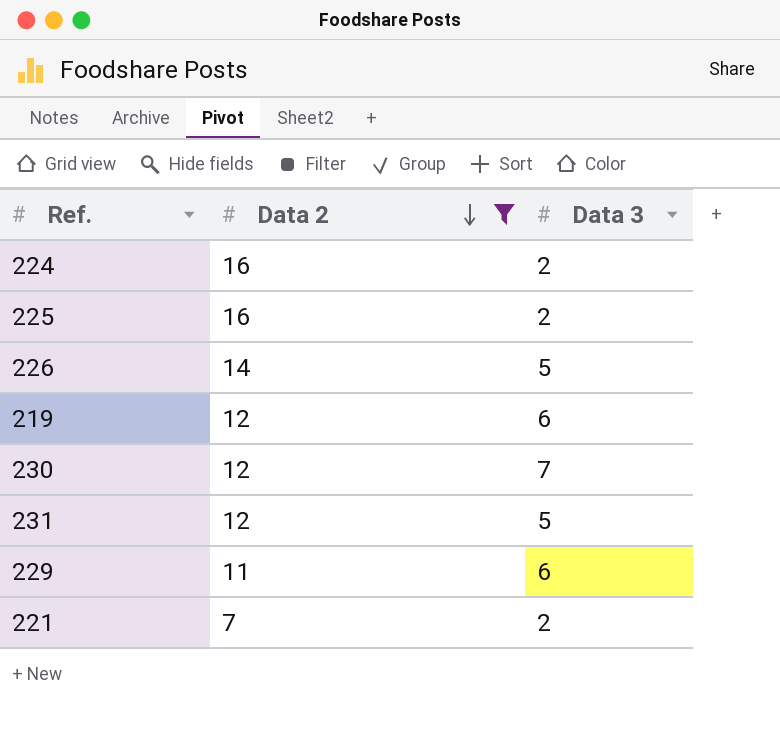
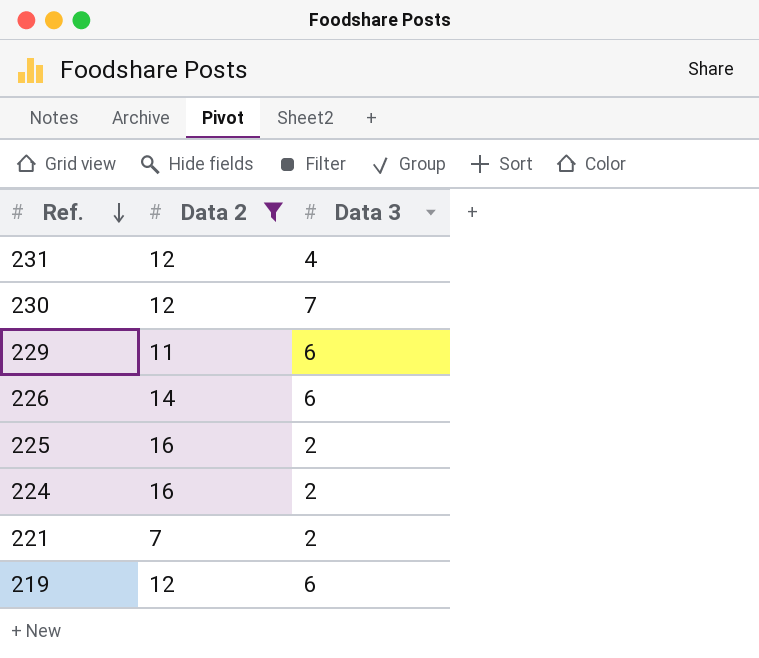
row order: Data 2 descending -> Ref. descending
231 | Data 3: 5 -> 4
226 | Data 3: 5 -> 6

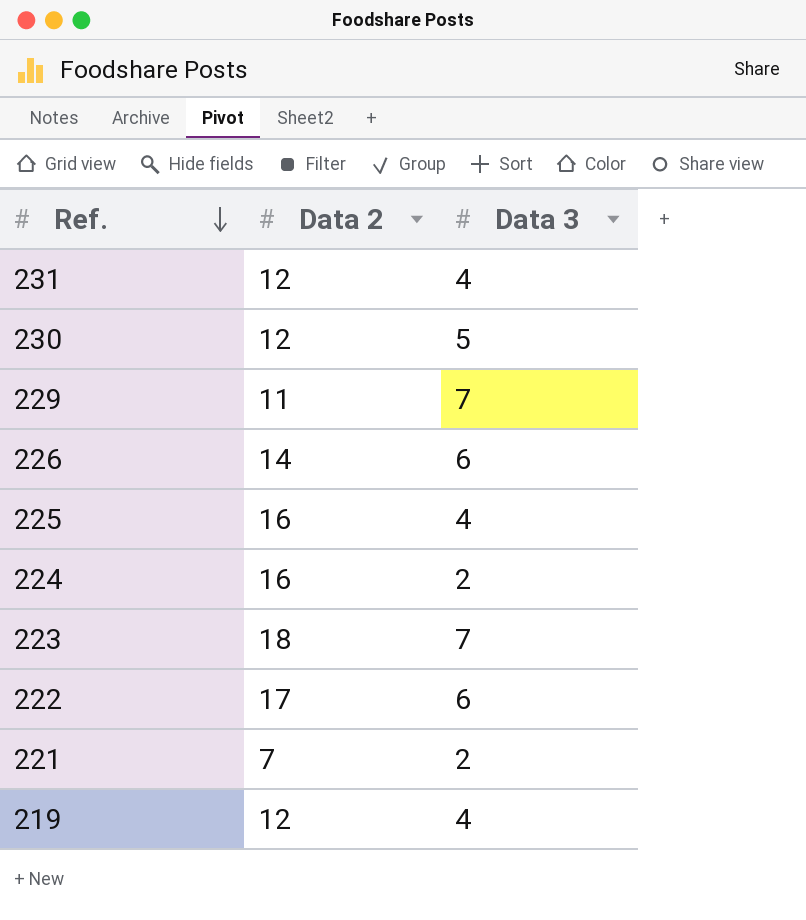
filter: Data 2 <= 16 -> none
230 | Data 3: 7 -> 5
229 | Data 3: 6 -> 7
225 | Data 3: 2 -> 4
219 | Data 3: 6 -> 4

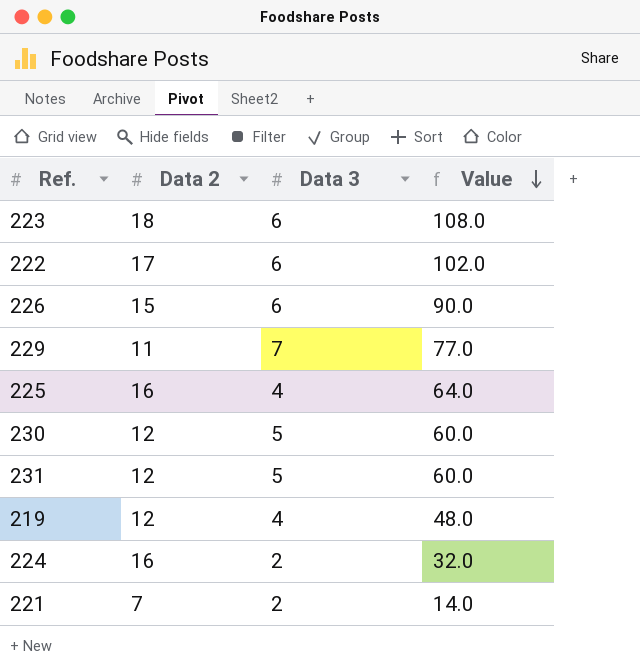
row order: Ref. descending -> Value descending
column Value | formula: none -> [Data 2] * [Data 3]
223 | Data 3: 7 -> 6
226 | Data 2: 14 -> 15
231 | Data 3: 4 -> 5

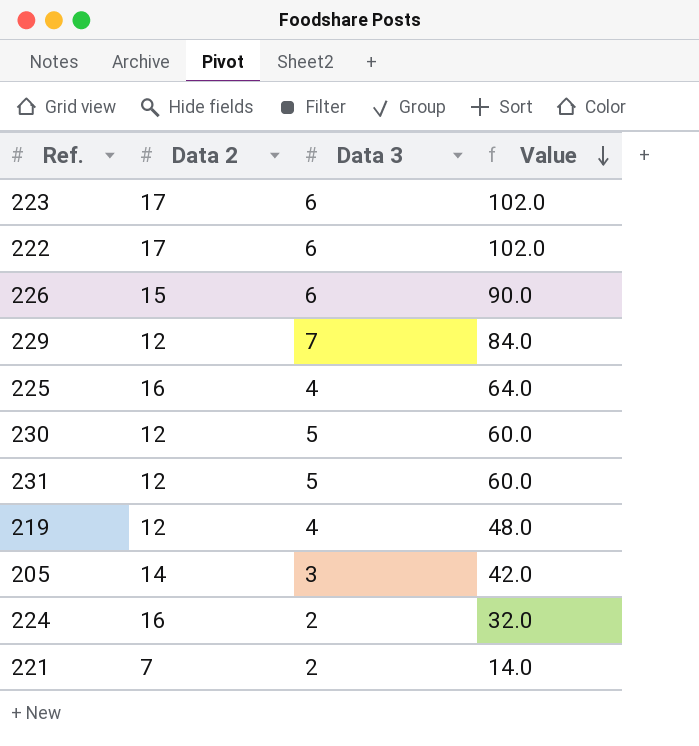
223 | Data 2: 18 -> 17
223 | Value: 108.0 -> 102.0
229 | Data 2: 11 -> 12
229 | Value: 77.0 -> 84.0
row 205: none -> 14 | 3 | 42.0

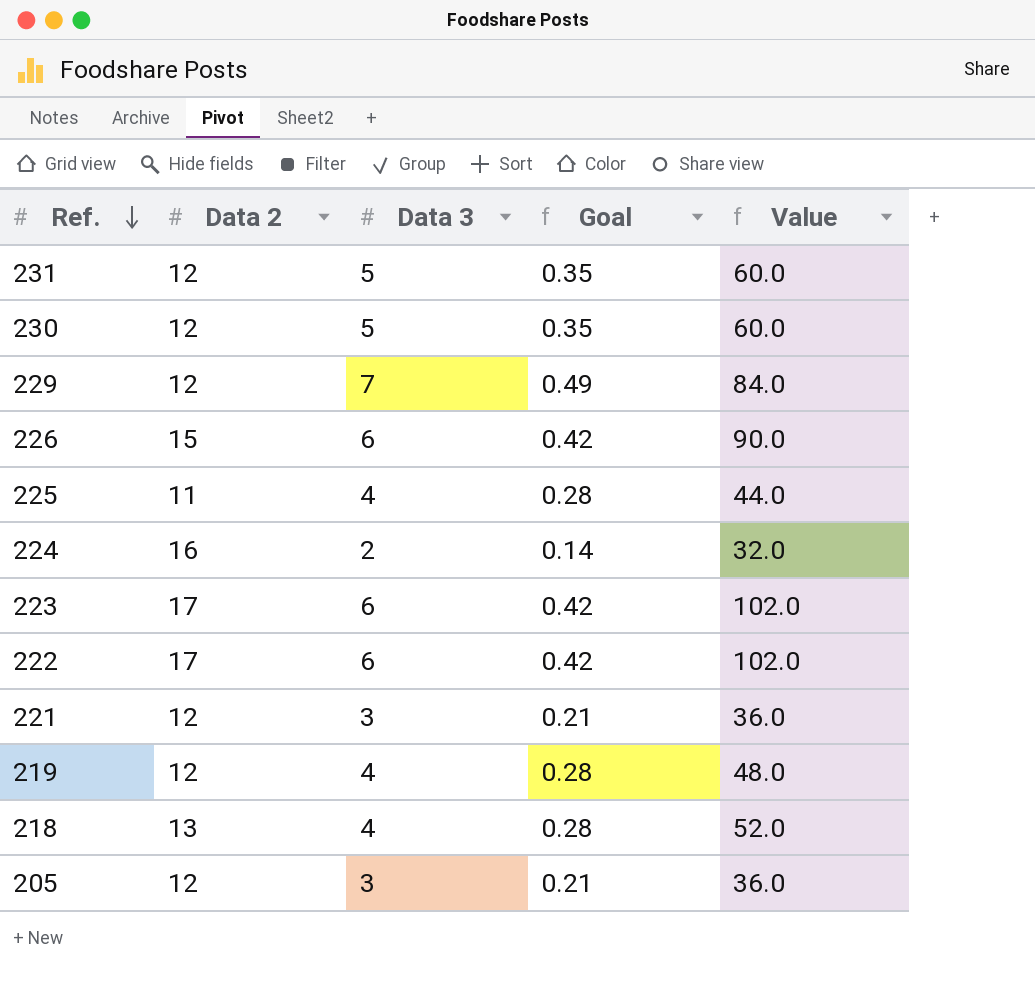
row order: Value descending -> Ref. descending
column Goal | formula: none -> [Data 3] * 0.07
225 | Data 2: 16 -> 11
225 | Value: 64.0 -> 44.0
221 | Data 2: 7 -> 12
221 | Data 3: 2 -> 3
221 | Value: 14.0 -> 36.0
row 218: none -> 13 | 4 | 0.28 | 52.0
205 | Data 2: 14 -> 12
205 | Value: 42.0 -> 36.0

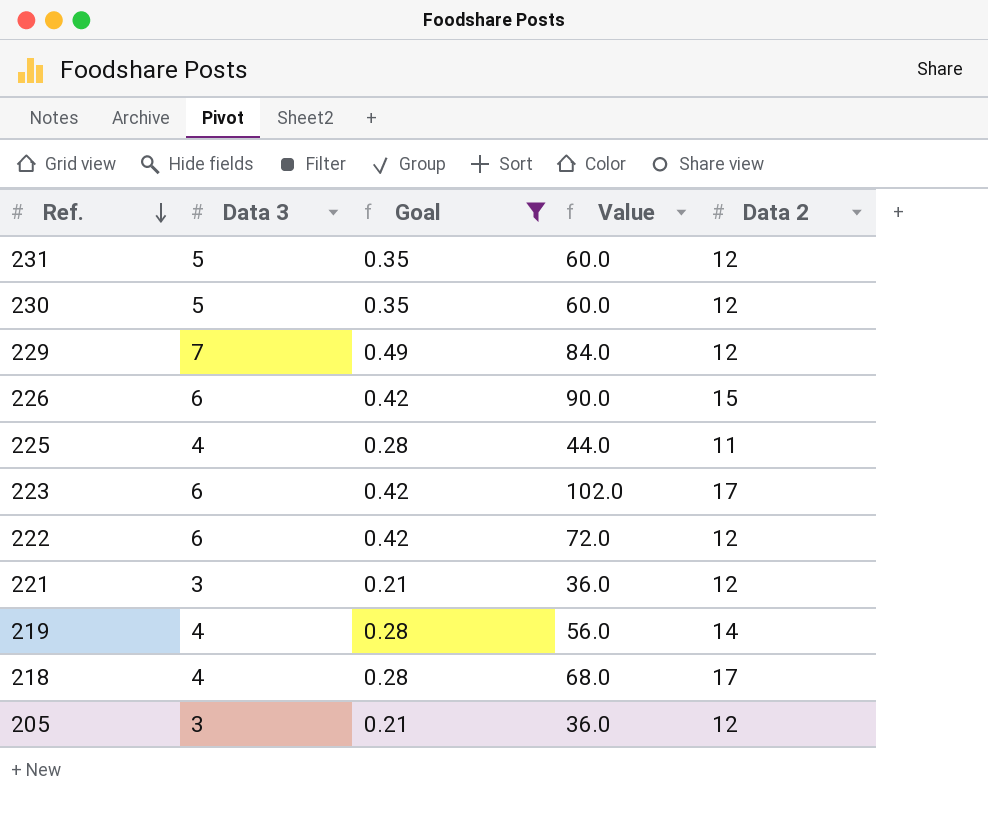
filter: none -> Goal != 0.14
column Data 2 | position: 2 -> 5
222 | Value: 102.0 -> 72.0
222 | Data 2: 17 -> 12
219 | Value: 48.0 -> 56.0
219 | Data 2: 12 -> 14
218 | Value: 52.0 -> 68.0
218 | Data 2: 13 -> 17

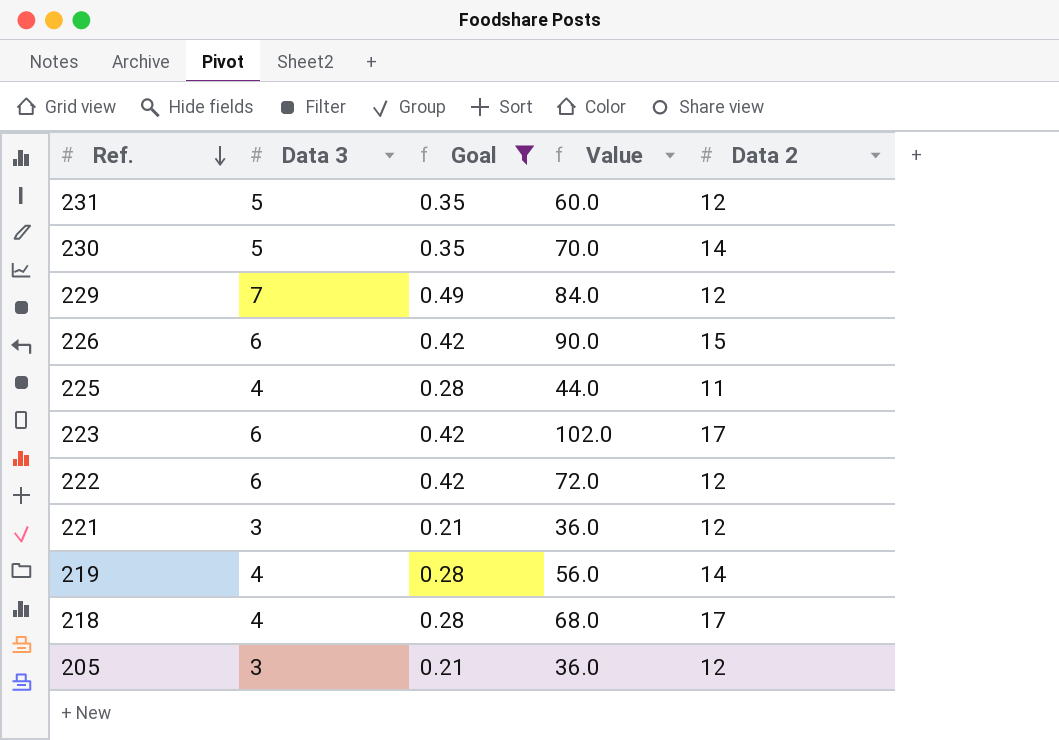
230 | Value: 60.0 -> 70.0
230 | Data 2: 12 -> 14

